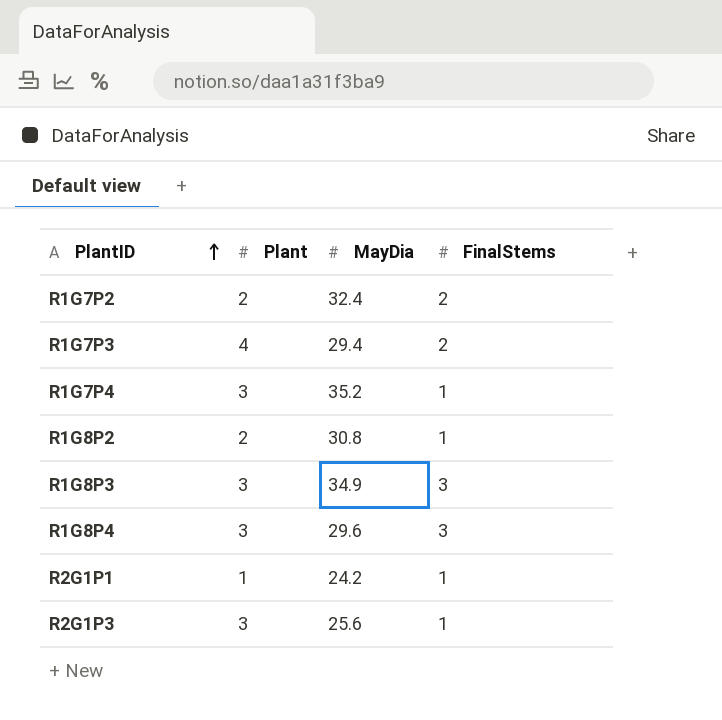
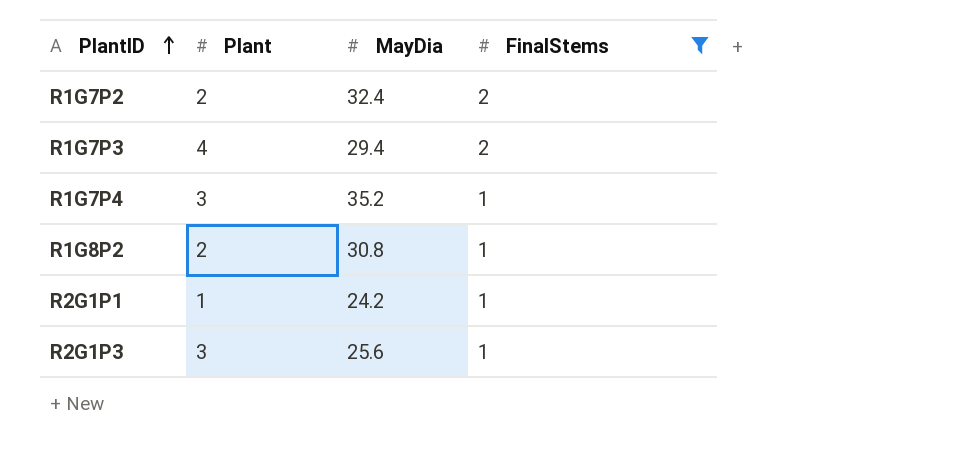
filter: none -> FinalStems != 3

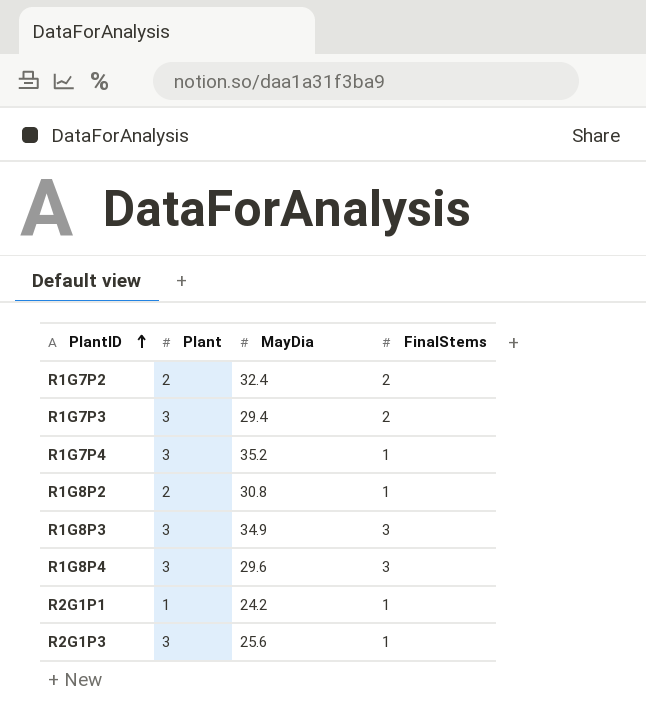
filter: FinalStems != 3 -> none
R1G7P3 | Plant: 4 -> 3

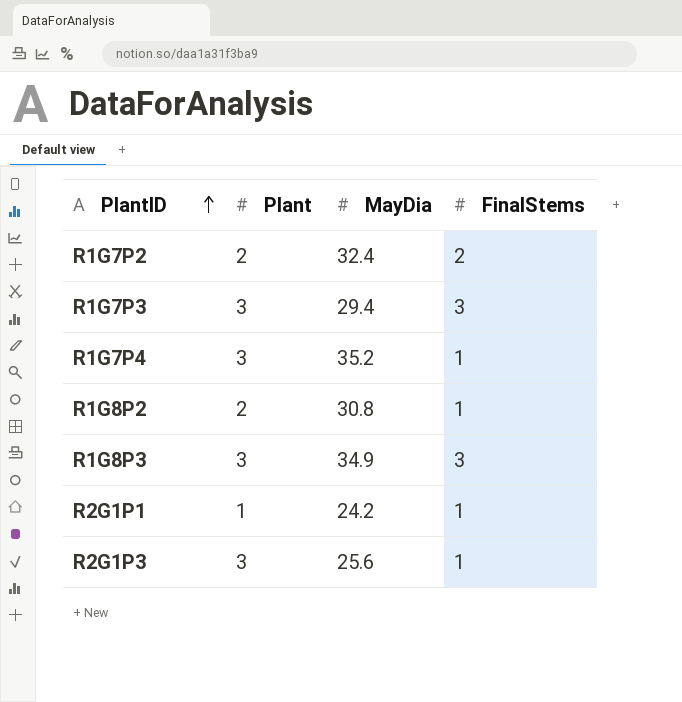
row R1G8P4: 3 | 29.6 | 3 -> none
R1G7P3 | FinalStems: 2 -> 3

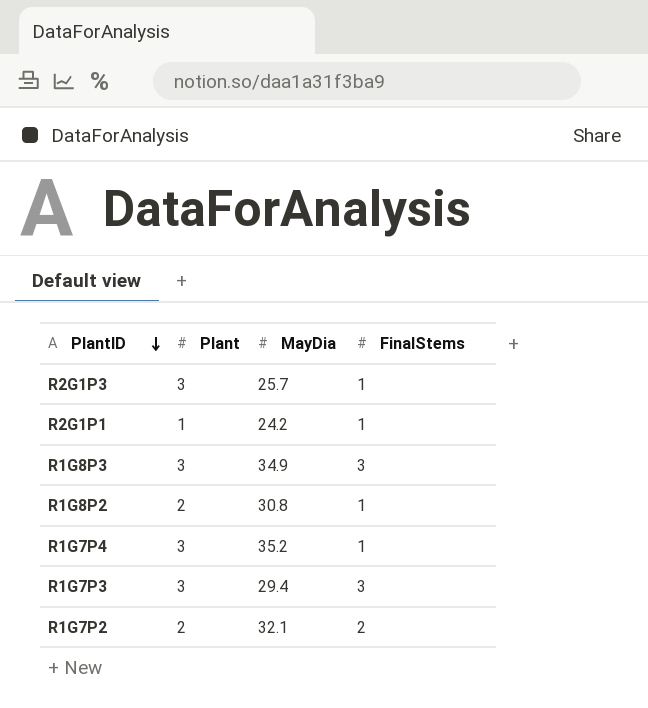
row order: PlantID ascending -> PlantID descending
R2G1P3 | MayDia: 25.6 -> 25.7
R1G7P2 | MayDia: 32.4 -> 32.1

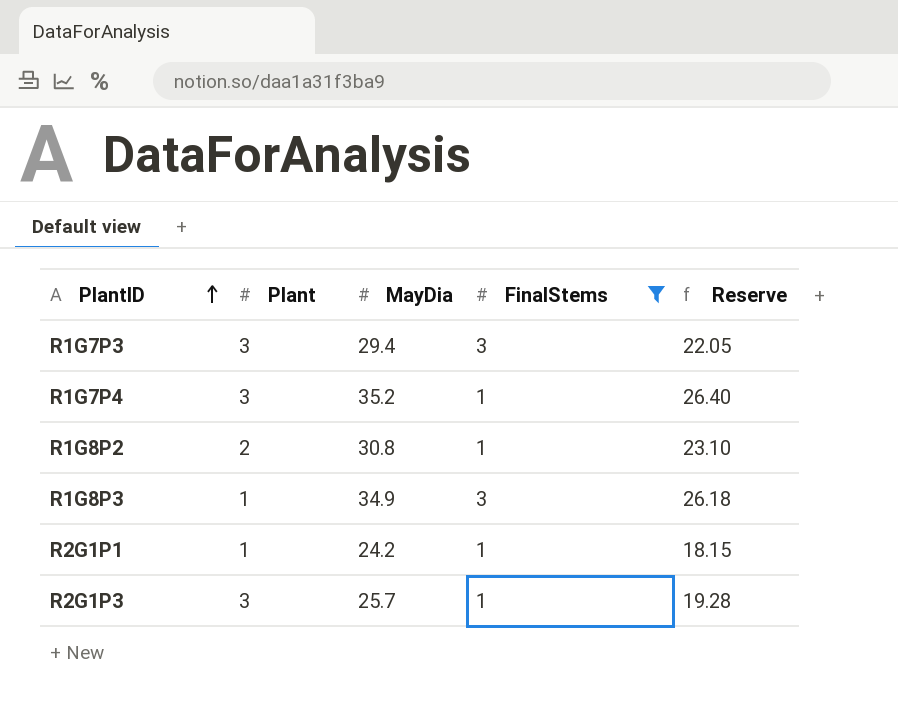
filter: none -> FinalStems != 2
row order: PlantID descending -> PlantID ascending
column Reserve | formula: none -> [MayDia] * 0.75
R1G8P3 | Plant: 3 -> 1

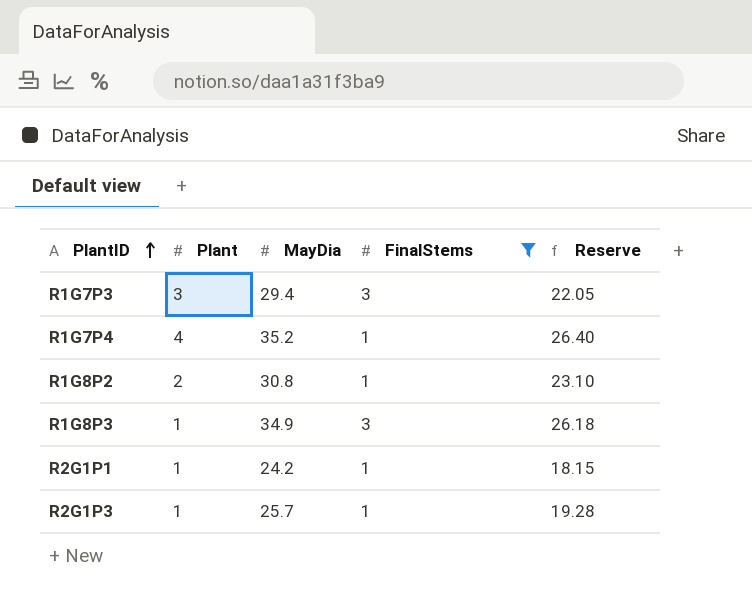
R1G7P4 | Plant: 3 -> 4
R2G1P3 | Plant: 3 -> 1

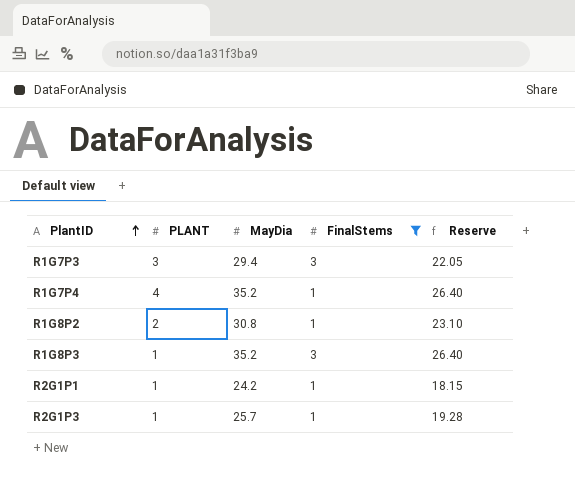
column name: Plant -> PLANT
R1G8P3 | MayDia: 34.9 -> 35.2
R1G8P3 | Reserve: 26.18 -> 26.40

